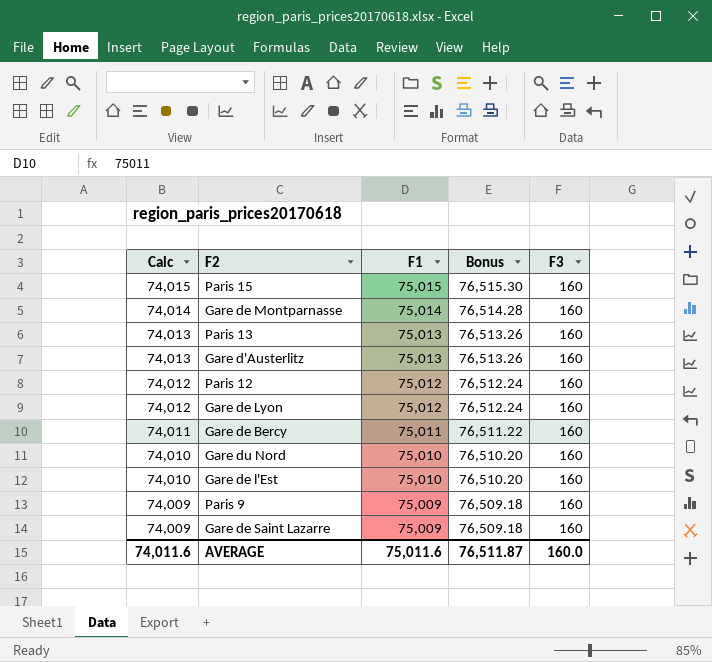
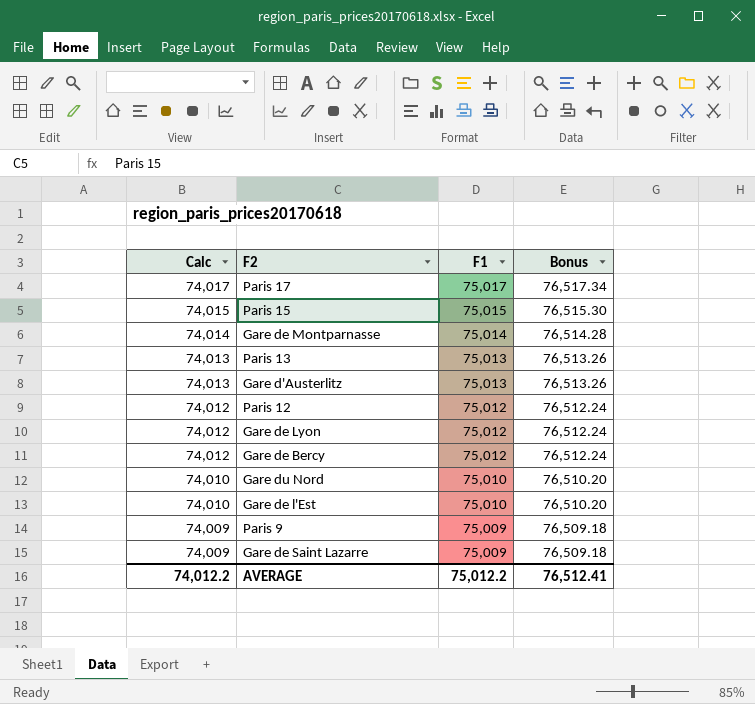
column F3 | position: 5 -> none
row Paris 17: none -> 74,017 | 75,017 | 76,517.34
Gare de Bercy | Calc: 74,011 -> 74,012
Gare de Bercy | F1: 75,011 -> 75,012
Gare de Bercy | Bonus: 76,511.22 -> 76,512.24
AVERAGE | Calc: 74,011.6 -> 74,012.2
AVERAGE | F1: 75,011.6 -> 75,012.2
AVERAGE | Bonus: 76,511.87 -> 76,512.41

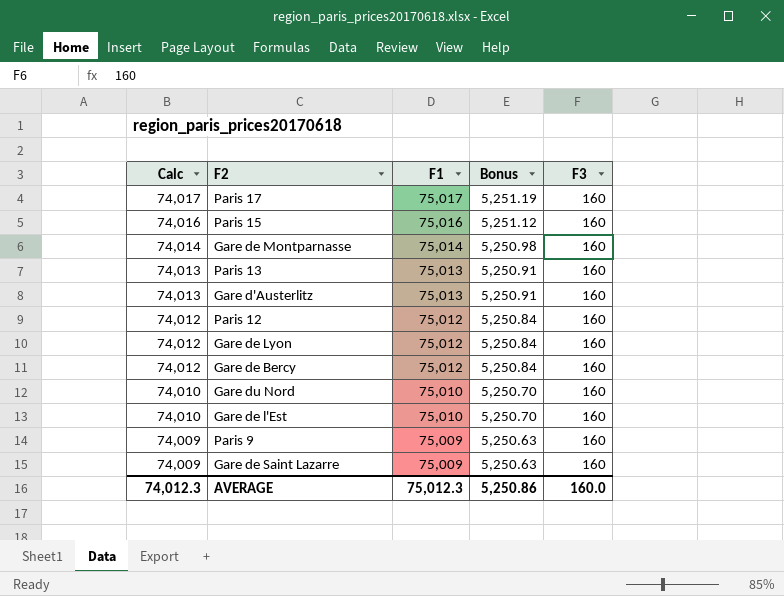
column Bonus | formula: [F1] * 1.02 -> [F1] * 0.07
column F3 | position: none -> 5
Paris 15 | Calc: 74,015 -> 74,016
Paris 15 | F1: 75,015 -> 75,016
AVERAGE | Calc: 74,012.2 -> 74,012.3
AVERAGE | F1: 75,012.2 -> 75,012.3
AVERAGE | Bonus: 76,512.41 -> 5,250.86

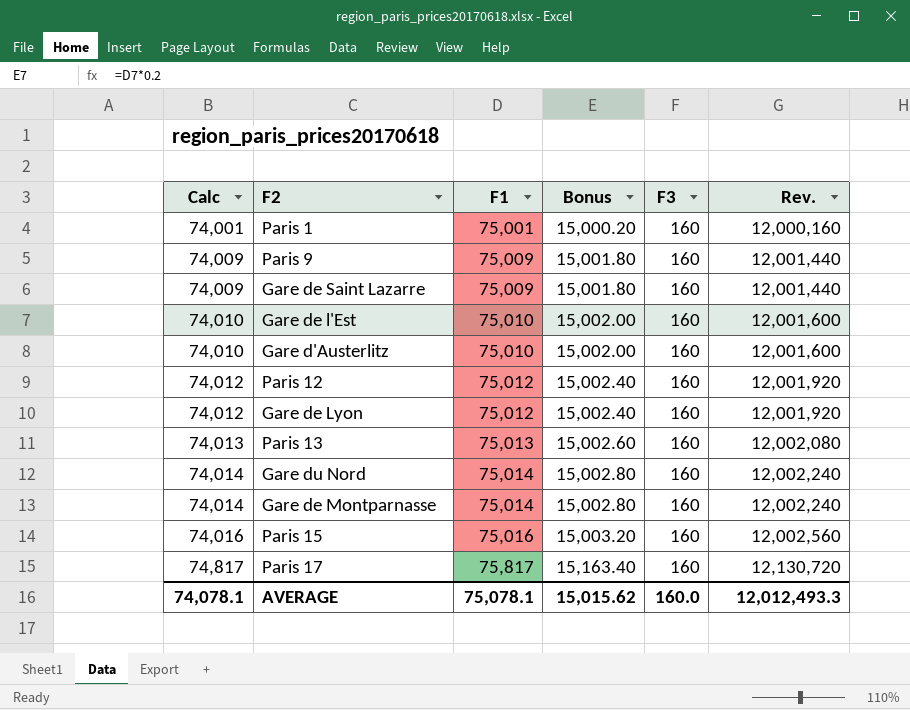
row order: Calc descending -> Calc ascending
column Bonus | formula: [F1] * 0.07 -> [F1] * 0.2
column Rev. | formula: none -> [F1] * [F3]
row Gare de Bercy: 74,012 | 75,012 | 5,250.84 | 160 -> none
row Paris 1: none -> 74,001 | 75,001 | 15,000.20 | 160 | 12,000,160
Gare d'Austerlitz | Calc: 74,013 -> 74,010
Gare d'Austerlitz | F1: 75,013 -> 75,010
Gare du Nord | Calc: 74,010 -> 74,014
Gare du Nord | F1: 75,010 -> 75,014
Paris 17 | Calc: 74,017 -> 74,817
Paris 17 | F1: 75,017 -> 75,817
AVERAGE | Calc: 74,012.3 -> 74,078.1
AVERAGE | F1: 75,012.3 -> 75,078.1
AVERAGE | Bonus: 5,250.86 -> 15,015.62

